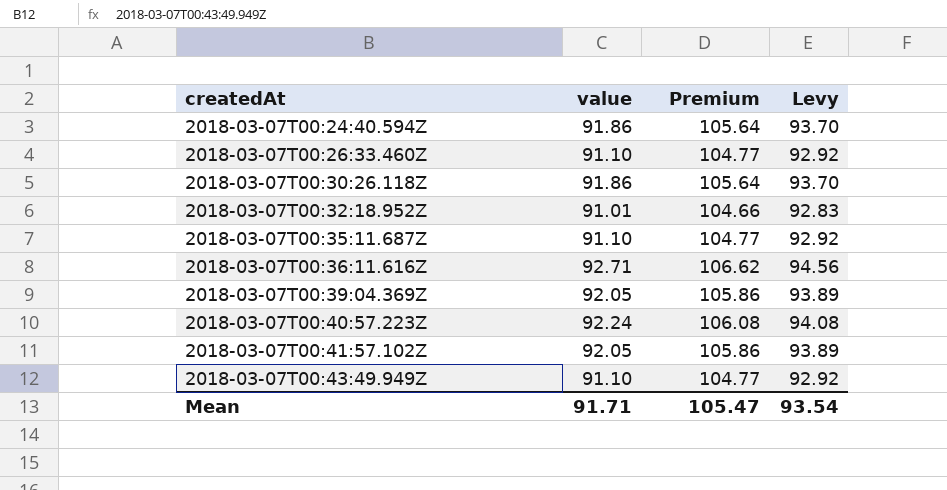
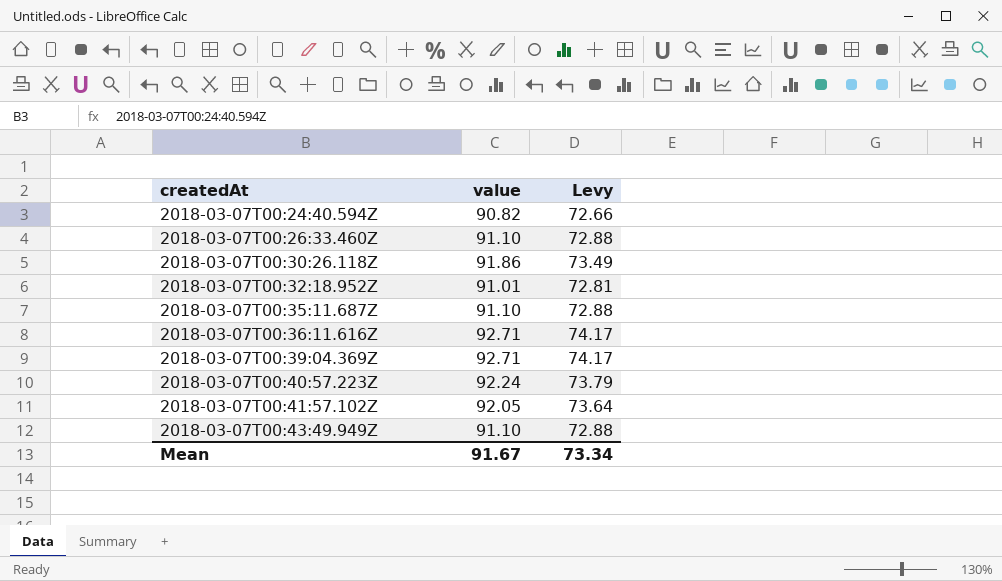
column Premium | formula: [value] * 1.15 -> none
column Levy | formula: [value] * 1.02 -> [value] * 0.8
2018-03-07T00:24:40.594Z | value: 91.86 -> 90.82
2018-03-07T00:39:04.369Z | value: 92.05 -> 92.71
Mean | value: 91.71 -> 91.67
Mean | Levy: 93.54 -> 73.34

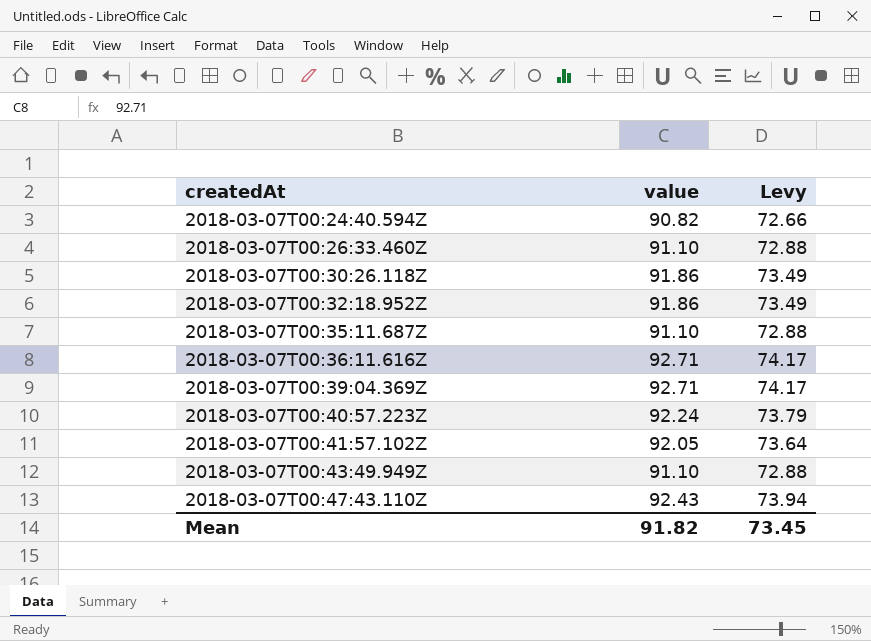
2018-03-07T00:32:18.952Z | value: 91.01 -> 91.86
2018-03-07T00:32:18.952Z | Levy: 72.81 -> 73.49
row 2018-03-07T00:47:43.110Z: none -> 92.43 | 73.94
Mean | value: 91.67 -> 91.82
Mean | Levy: 73.34 -> 73.45

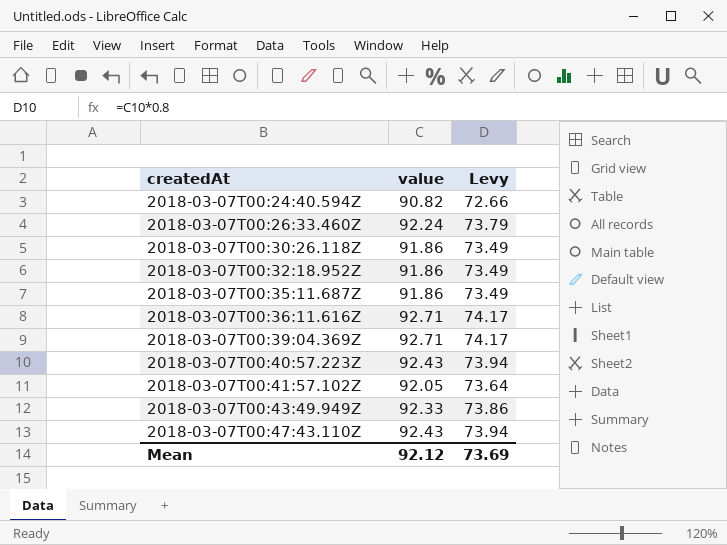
2018-03-07T00:26:33.460Z | value: 91.10 -> 92.24
2018-03-07T00:26:33.460Z | Levy: 72.88 -> 73.79
2018-03-07T00:35:11.687Z | value: 91.10 -> 91.86
2018-03-07T00:35:11.687Z | Levy: 72.88 -> 73.49
2018-03-07T00:40:57.223Z | value: 92.24 -> 92.43
2018-03-07T00:40:57.223Z | Levy: 73.79 -> 73.94
2018-03-07T00:43:49.949Z | value: 91.10 -> 92.33
2018-03-07T00:43:49.949Z | Levy: 72.88 -> 73.86
Mean | value: 91.82 -> 92.12
Mean | Levy: 73.45 -> 73.69

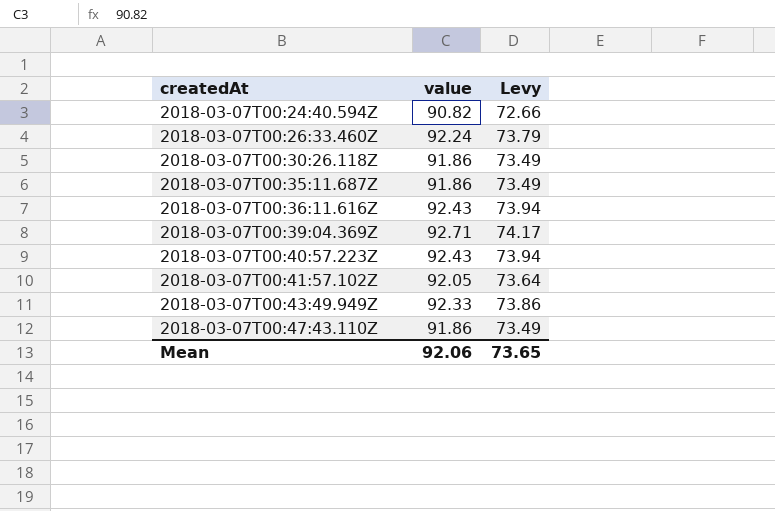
row 2018-03-07T00:32:18.952Z: 91.86 | 73.49 -> none
2018-03-07T00:36:11.616Z | value: 92.71 -> 92.43
2018-03-07T00:36:11.616Z | Levy: 74.17 -> 73.94
2018-03-07T00:47:43.110Z | value: 92.43 -> 91.86
2018-03-07T00:47:43.110Z | Levy: 73.94 -> 73.49
Mean | value: 92.12 -> 92.06
Mean | Levy: 73.69 -> 73.65

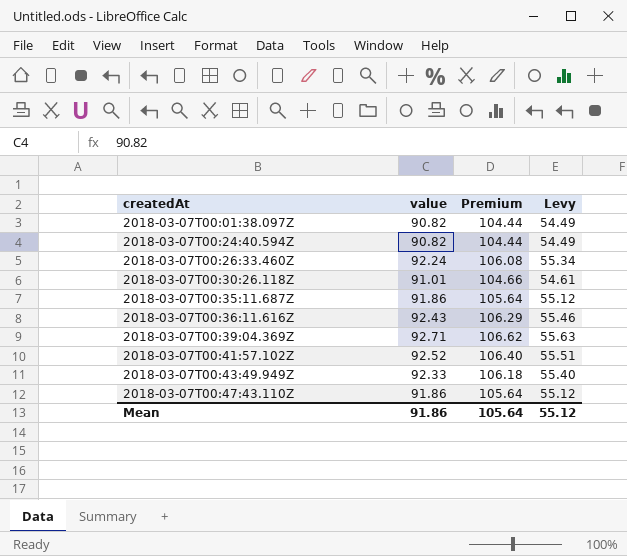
column Premium | formula: none -> [value] * 1.15
column Levy | formula: [value] * 0.8 -> [value] * 0.6
row 2018-03-07T00:40:57.223Z: 92.43 | 73.94 -> none
row 2018-03-07T00:01:38.097Z: none -> 90.82 | 104.44 | 54.49
2018-03-07T00:30:26.118Z | value: 91.86 -> 91.01
2018-03-07T00:41:57.102Z | value: 92.05 -> 92.52
Mean | value: 92.06 -> 91.86
Mean | Levy: 73.65 -> 55.12

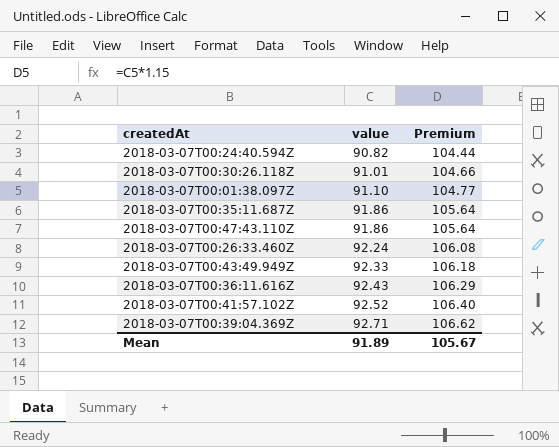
row order: createdAt ascending -> value ascending
column Levy | formula: [value] * 0.6 -> none
2018-03-07T00:01:38.097Z | value: 90.82 -> 91.10
2018-03-07T00:01:38.097Z | Premium: 104.44 -> 104.77
Mean | value: 91.86 -> 91.89
Mean | Premium: 105.64 -> 105.67

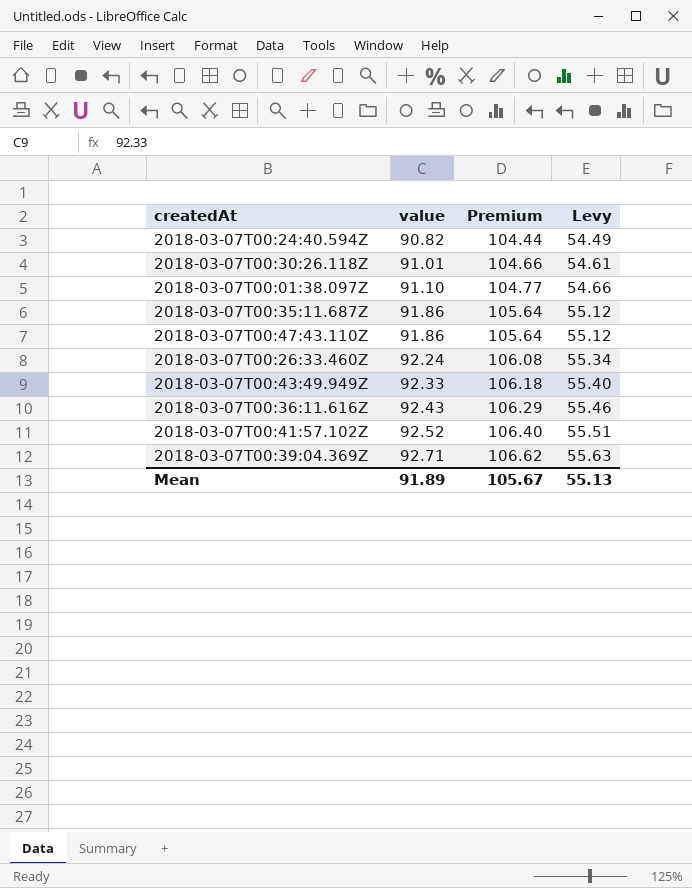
column Levy | formula: none -> [value] * 0.6

